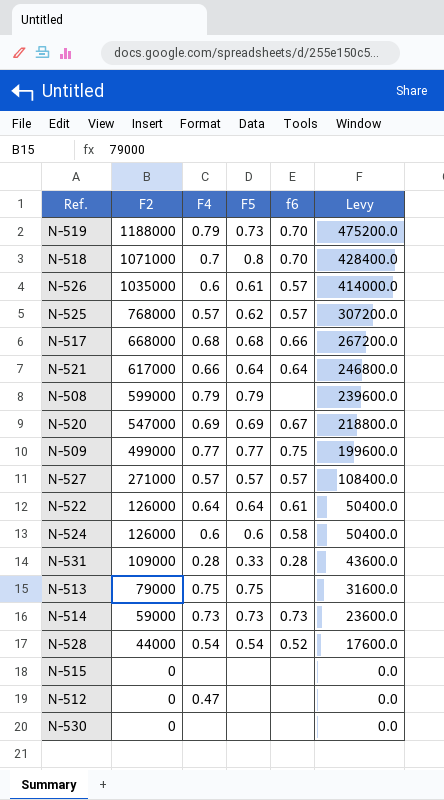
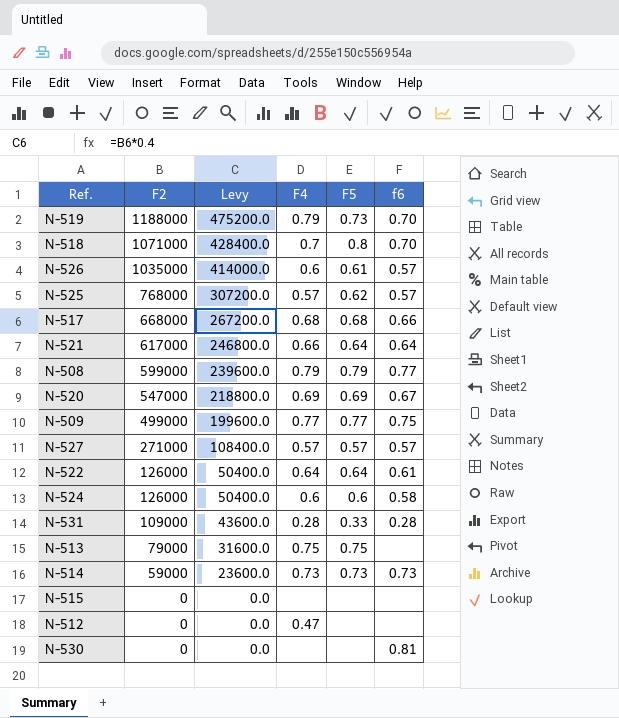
column Levy | position: 6 -> 3
row N-528: 44000 | 0.54 | 0.54 | 0.52 | 17600.0 -> none
N-508 | f6: none -> 0.77
N-530 | f6: none -> 0.81

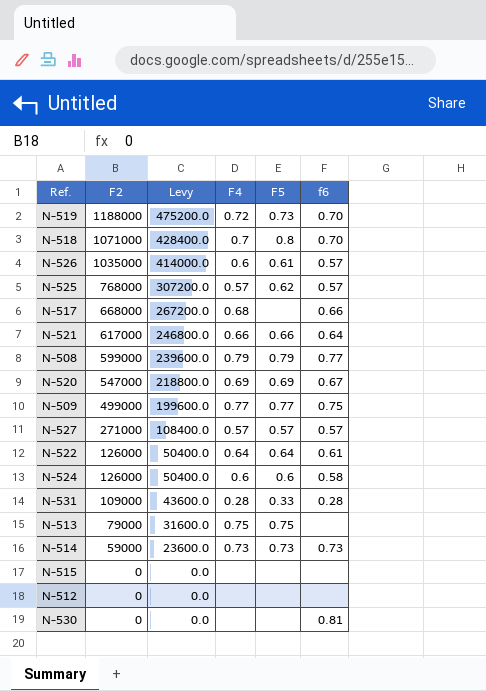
N-519 | F4: 0.79 -> 0.72
N-517 | F5: 0.68 -> none
N-521 | F5: 0.64 -> 0.66
N-512 | F4: 0.47 -> none

